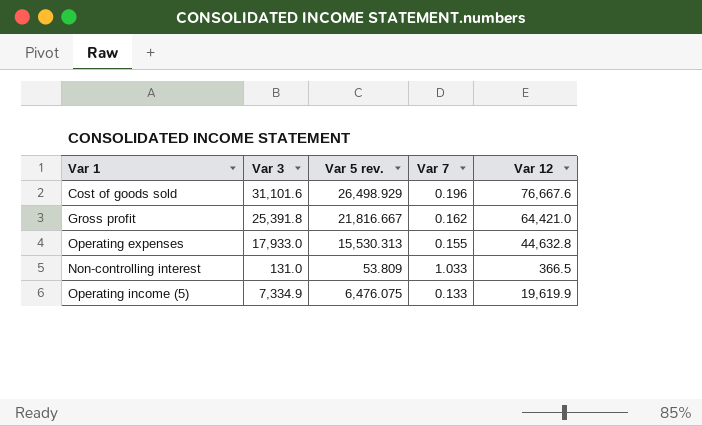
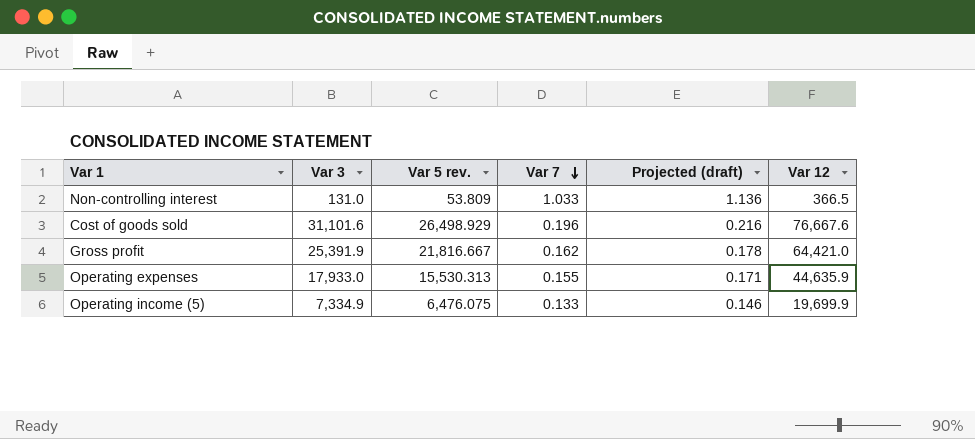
row order: none -> Var 7 descending
column Projected (draft) | formula: none -> [Var 7] * 1.1
Gross profit | Var 3: 25,391.8 -> 25,391.9
Operating expenses | Var 12: 44,632.8 -> 44,635.9
Operating income (5) | Var 12: 19,619.9 -> 19,699.9

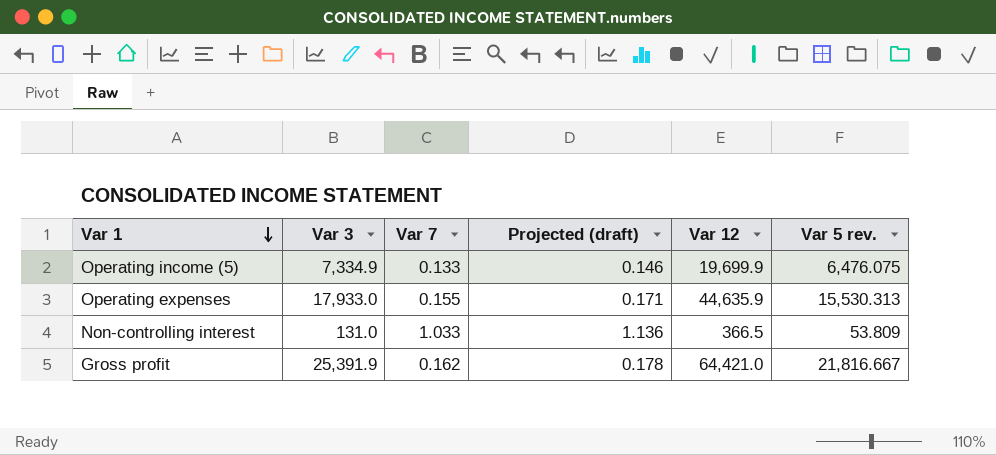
row order: Var 7 descending -> Var 1 descending
column Var 5 rev. | position: 3 -> 6
row Cost of goods sold: 31,101.6 | 26,498.929 | 0.196 | 0.216 | 76,667.6 -> none

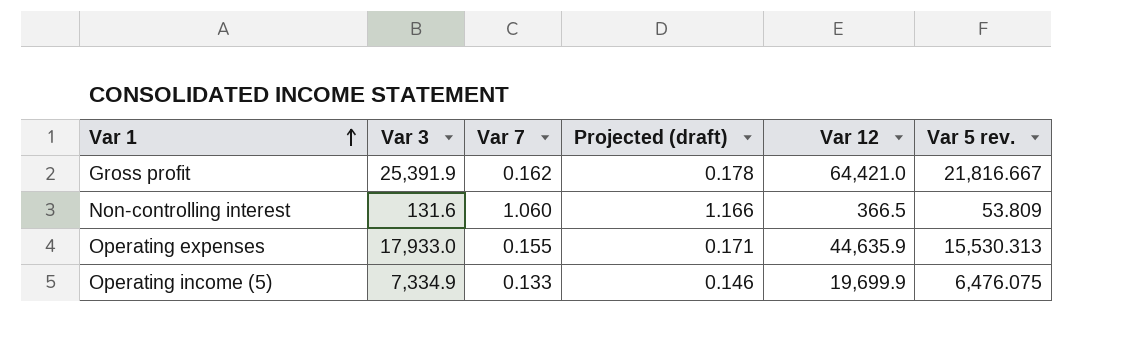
row order: Var 1 descending -> Var 1 ascending
Non-controlling interest | Var 3: 131.0 -> 131.6
Non-controlling interest | Var 7: 1.033 -> 1.060
Non-controlling interest | Projected (draft): 1.136 -> 1.166

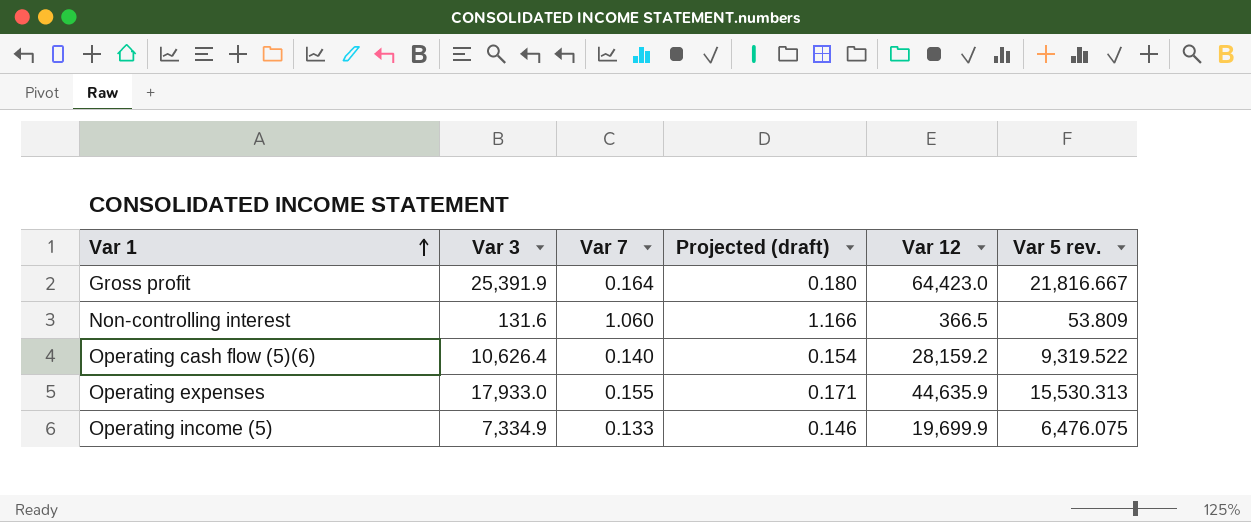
Gross profit | Var 7: 0.162 -> 0.164
Gross profit | Projected (draft): 0.178 -> 0.180
Gross profit | Var 12: 64,421.0 -> 64,423.0
row Operating cash flow (5)(6): none -> 10,626.4 | 0.140 | 0.154 | 28,159.2 | 9,319.522

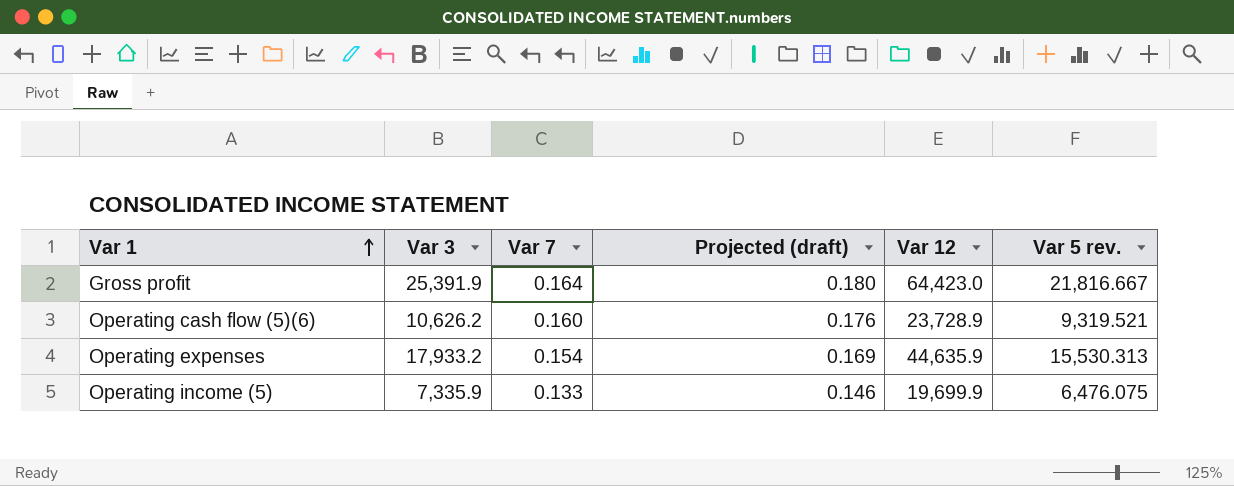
row Non-controlling interest: 131.6 | 1.060 | 1.166 | 366.5 | 53.809 -> none
Operating cash flow (5)(6) | Var 3: 10,626.4 -> 10,626.2
Operating cash flow (5)(6) | Var 7: 0.140 -> 0.160
Operating cash flow (5)(6) | Projected (draft): 0.154 -> 0.176
Operating cash flow (5)(6) | Var 12: 28,159.2 -> 23,728.9
Operating cash flow (5)(6) | Var 5 rev.: 9,319.522 -> 9,319.521
Operating expenses | Var 3: 17,933.0 -> 17,933.2
Operating expenses | Var 7: 0.155 -> 0.154
Operating expenses | Projected (draft): 0.171 -> 0.169
Operating income (5) | Var 3: 7,334.9 -> 7,335.9

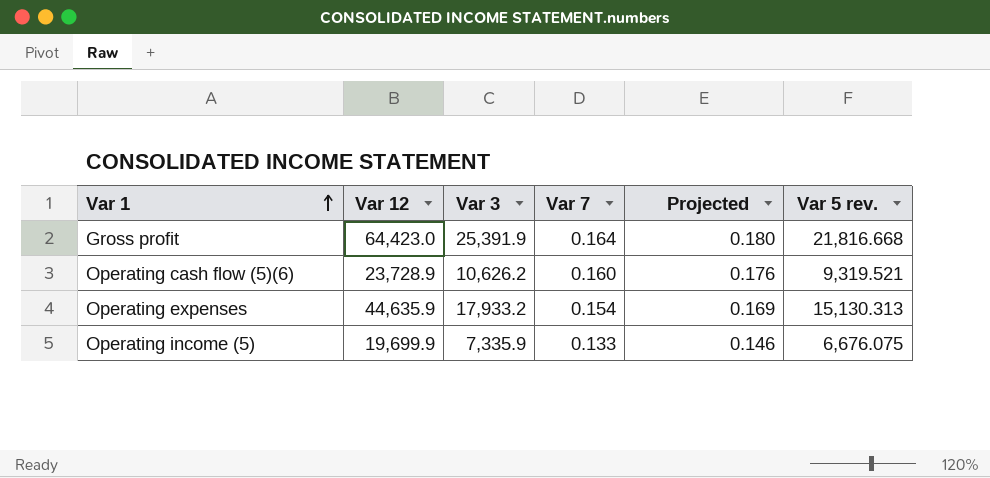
column Var 12 | position: 5 -> 2
column name: Projected (draft) -> Projected
Gross profit | Var 5 rev.: 21,816.667 -> 21,816.668
Operating expenses | Var 5 rev.: 15,530.313 -> 15,130.313
Operating income (5) | Var 5 rev.: 6,476.075 -> 6,676.075

